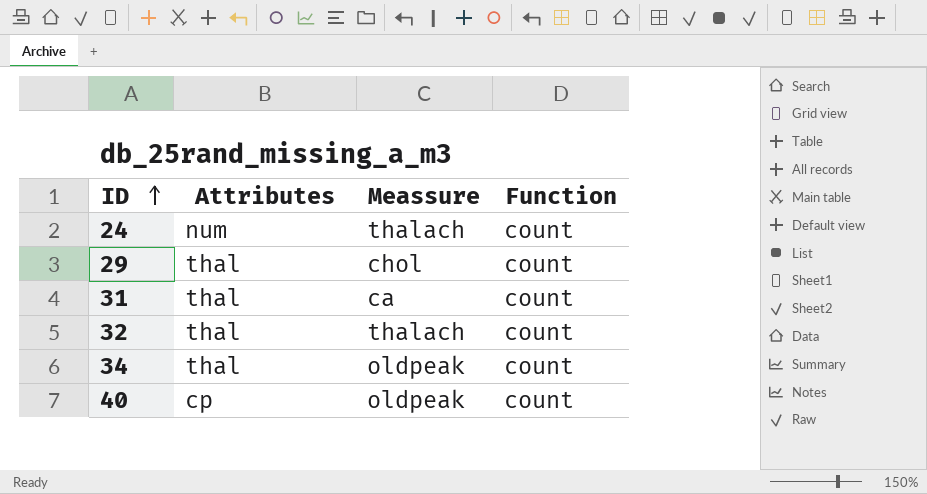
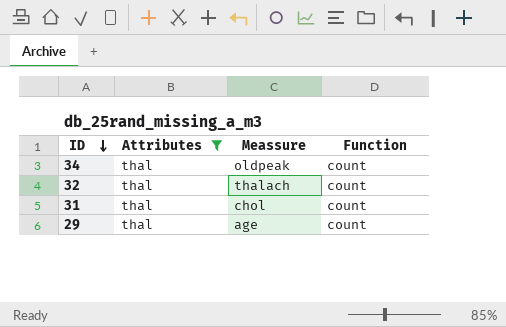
filter: none -> Attributes = thal
row order: ID ascending -> ID descending
31 | Meassure: ca -> chol
29 | Meassure: chol -> age

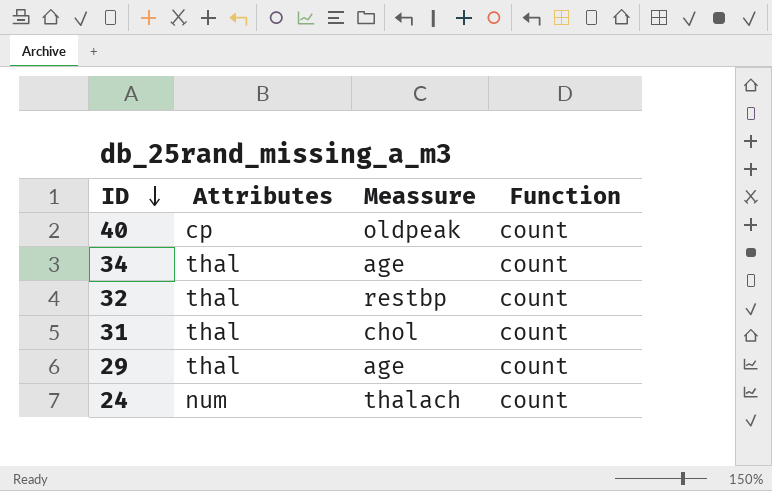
filter: Attributes = thal -> none
34 | Meassure: oldpeak -> age
32 | Meassure: thalach -> restbp

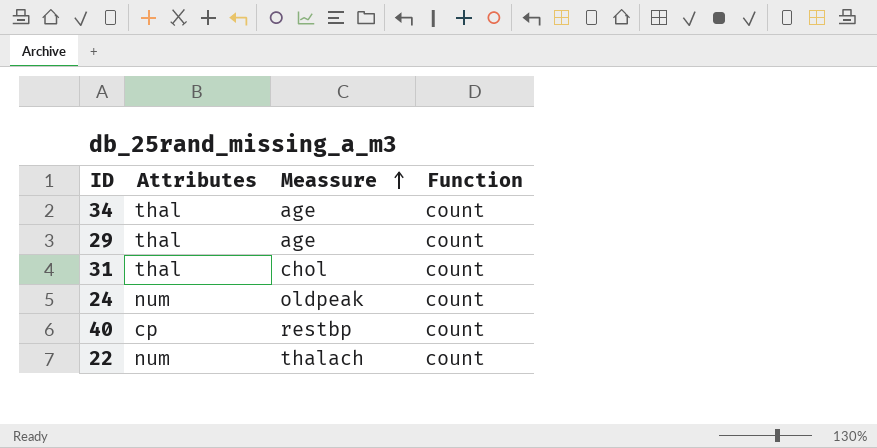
row order: ID descending -> Meassure ascending
row 32: thal | restbp | count -> none
24 | Meassure: thalach -> oldpeak
40 | Meassure: oldpeak -> restbp
row 22: none -> num | thalach | count

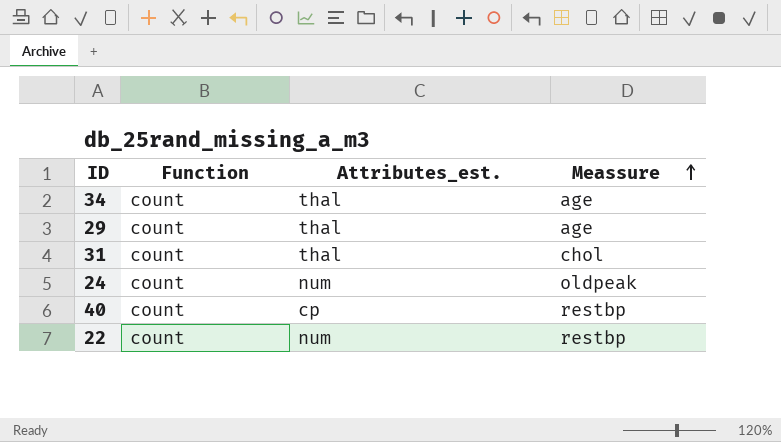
column Function | position: 4 -> 2
column name: Attributes -> Attributes_est.
22 | Meassure: thalach -> restbp

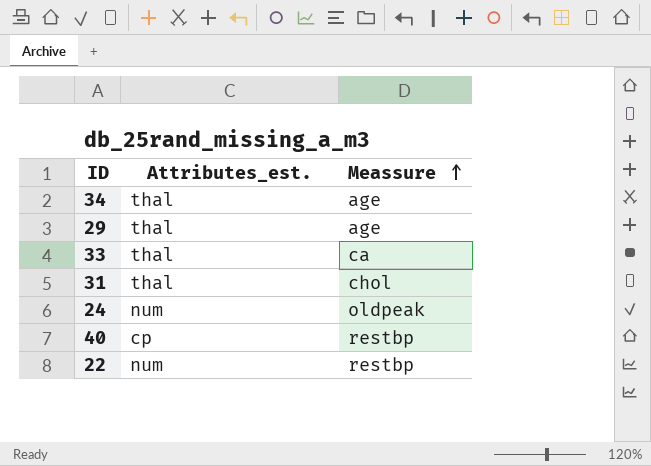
column Function | position: 2 -> none
row 33: none -> thal | ca

